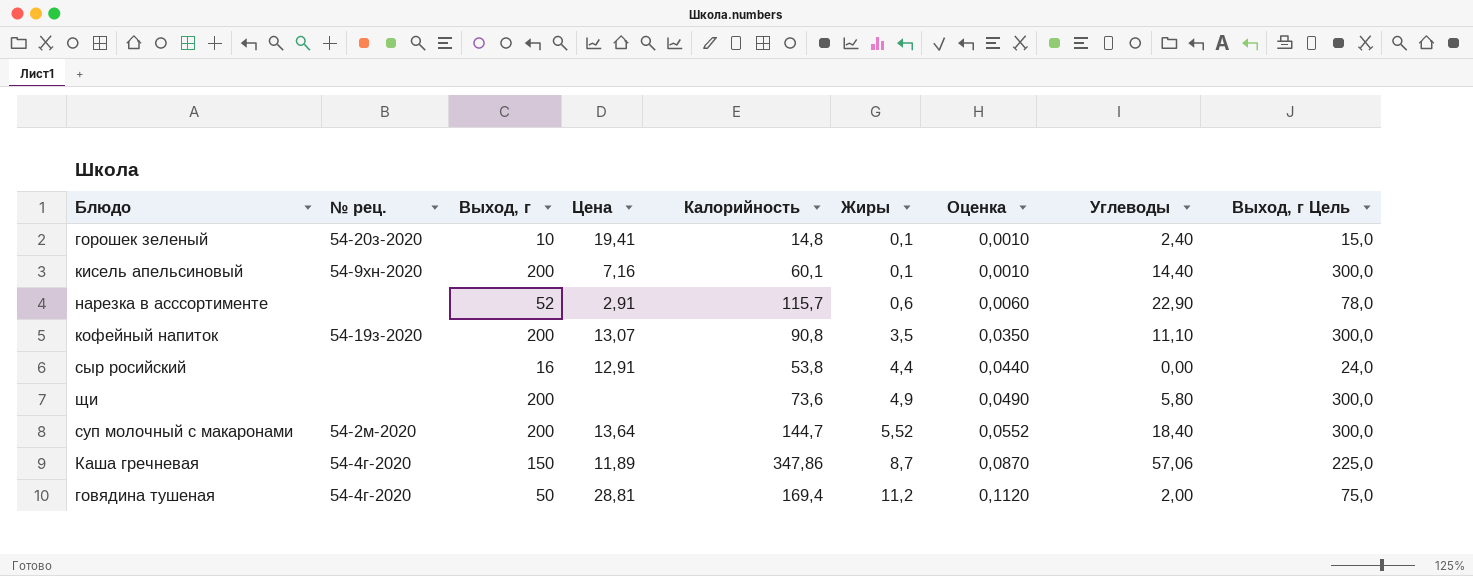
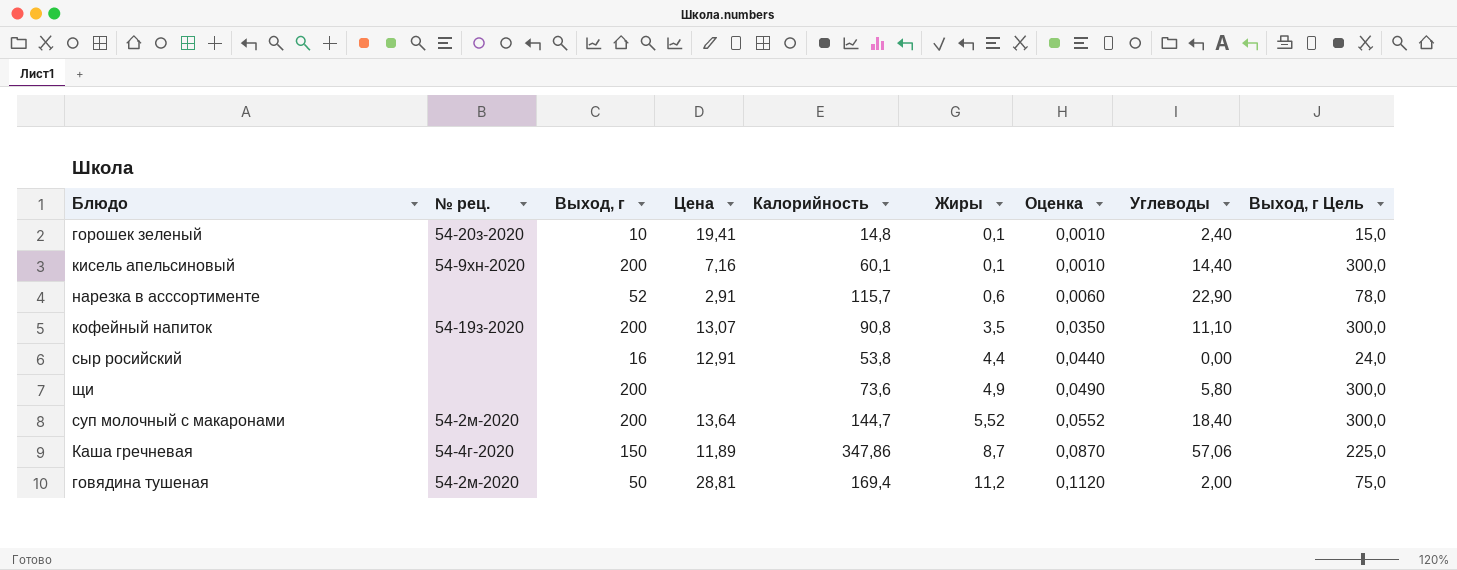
говядина тушеная | № рец.: 54-4г-2020 -> 54-2м-2020

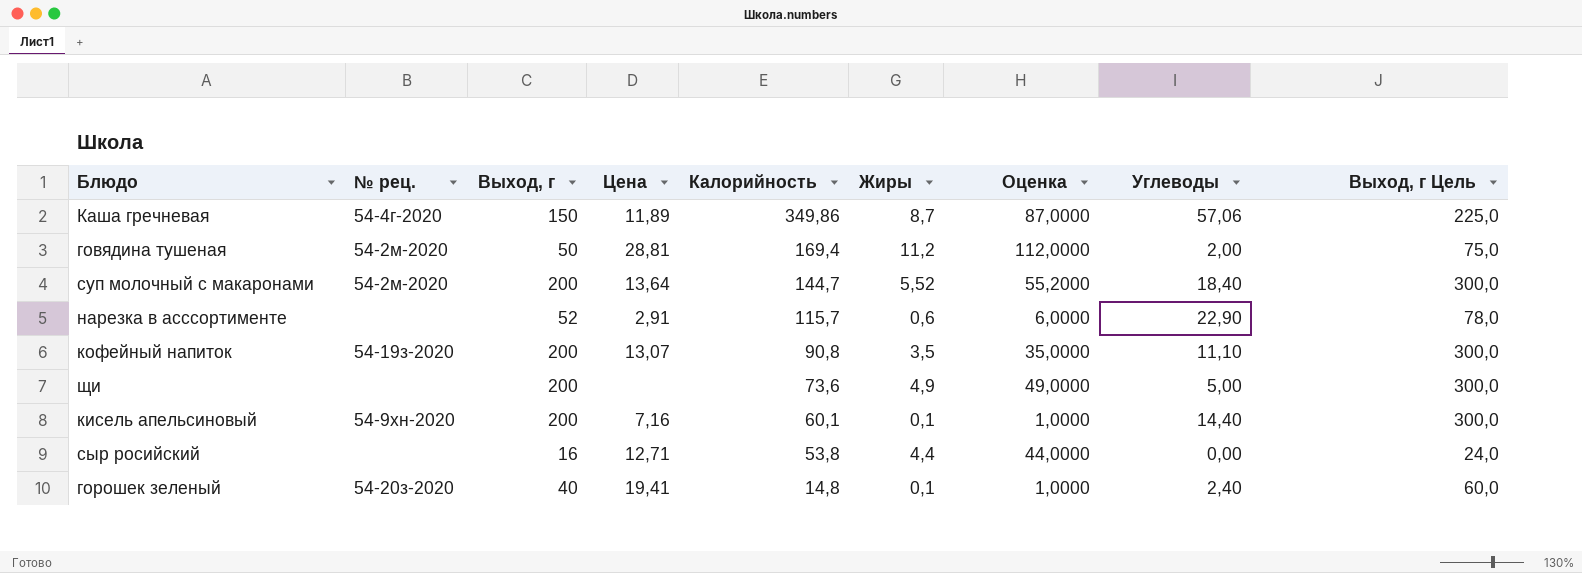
row order: Жиры ascending -> Калорийность descending
column Оценка | formula: [Жиры] * 0,01 -> [Жиры] * 10
Каша гречневая | Калорийность: 347,86 -> 349,86
щи | Углеводы: 5,80 -> 5,00
сыр росийский | Цена: 12,91 -> 12,71
горошек зеленый | Выход, г: 10 -> 40
горошек зеленый | Выход, г Цель: 15,0 -> 60,0

